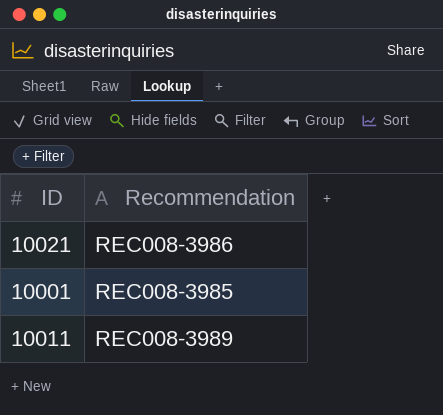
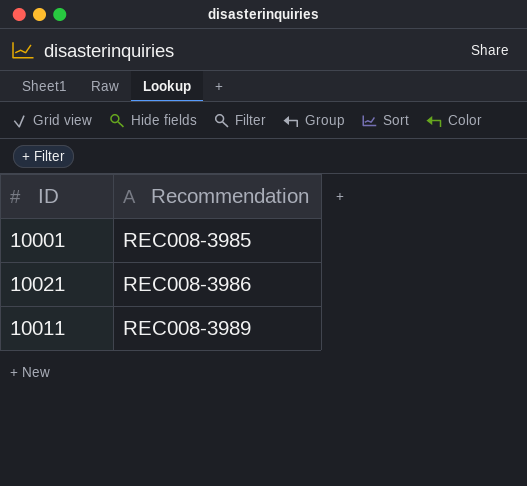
row order: none -> Recommendation ascending

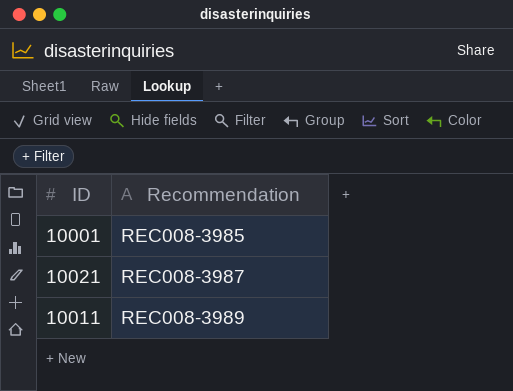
10021 | Recommendation: REC008-3986 -> REC008-3987

